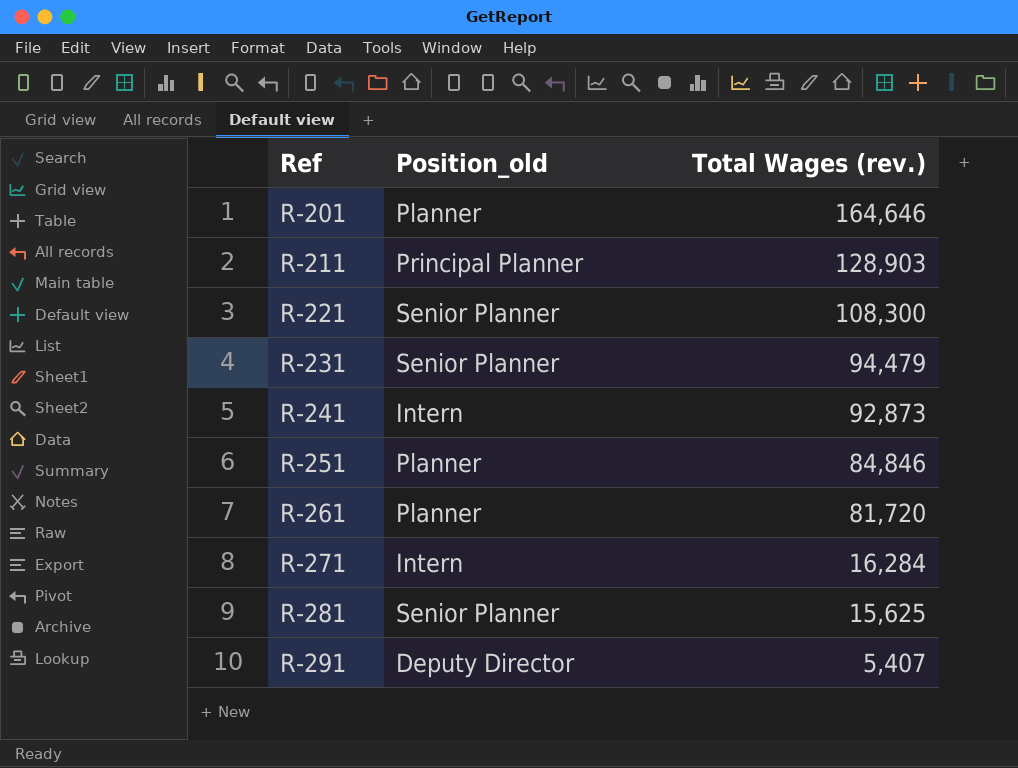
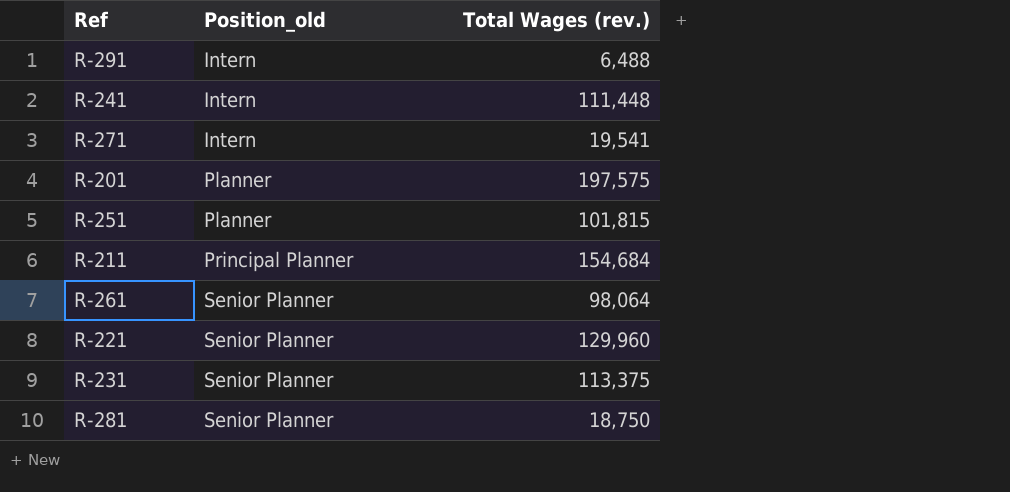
row order: Ref ascending -> Position_old ascending
R-291 | Position_old: Deputy Director -> Intern
R-291 | Total Wages (rev.): 5,407 -> 6,488
R-241 | Total Wages (rev.): 92,873 -> 111,448
R-271 | Total Wages (rev.): 16,284 -> 19,541
R-201 | Total Wages (rev.): 164,646 -> 197,575
R-251 | Total Wages (rev.): 84,846 -> 101,815
R-211 | Total Wages (rev.): 128,903 -> 154,684
R-261 | Position_old: Planner -> Senior Planner
R-261 | Total Wages (rev.): 81,720 -> 98,064
R-221 | Total Wages (rev.): 108,300 -> 129,960
R-231 | Total Wages (rev.): 94,479 -> 113,375
R-281 | Total Wages (rev.): 15,625 -> 18,750

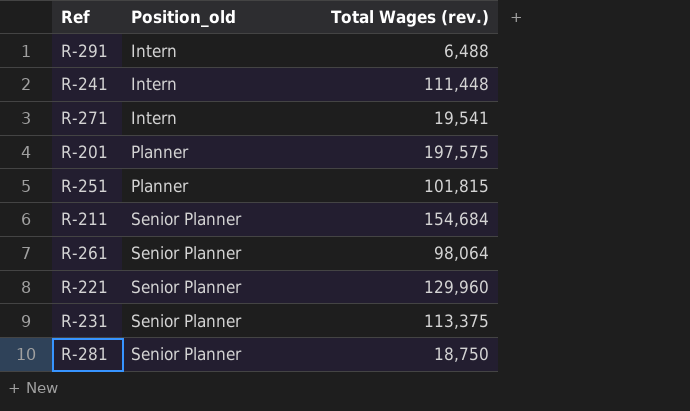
R-211 | Position_old: Principal Planner -> Senior Planner

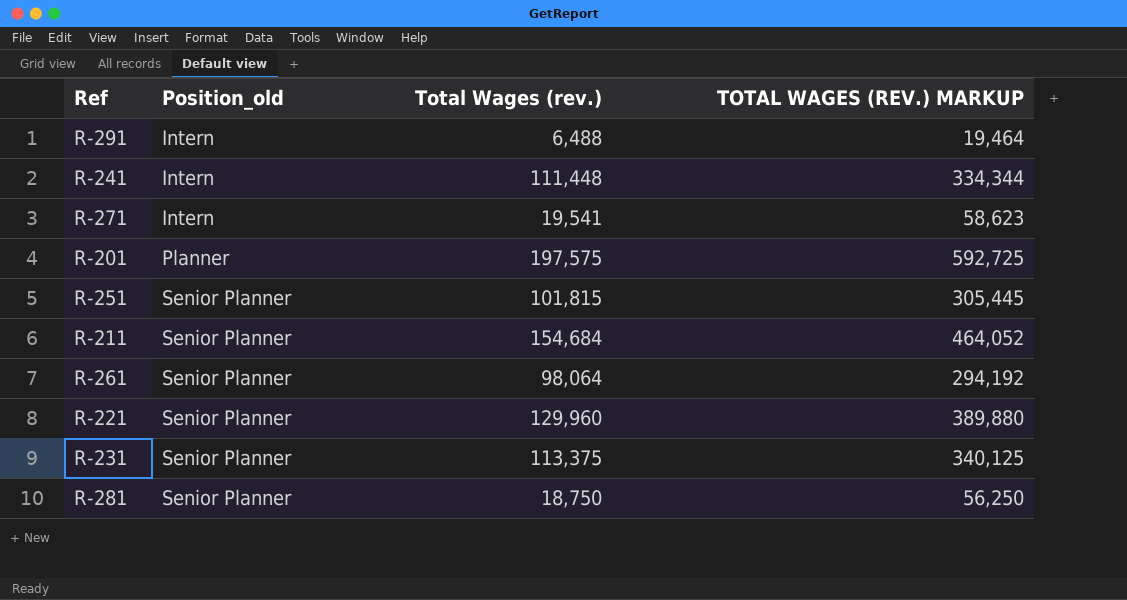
column TOTAL WAGES (REV.) MARKUP | formula: none -> [Total Wages (rev.)] * 3
R-251 | Position_old: Planner -> Senior Planner

